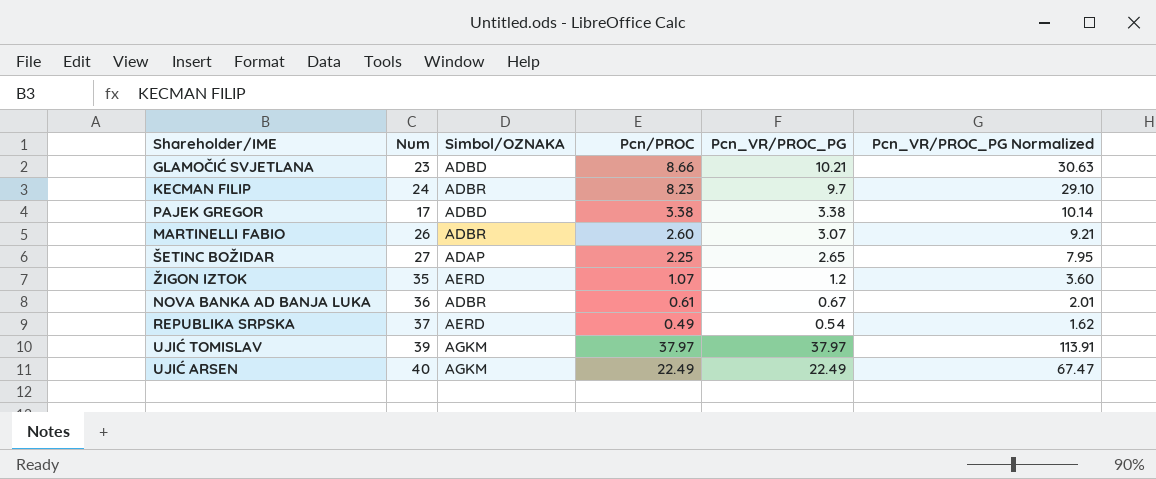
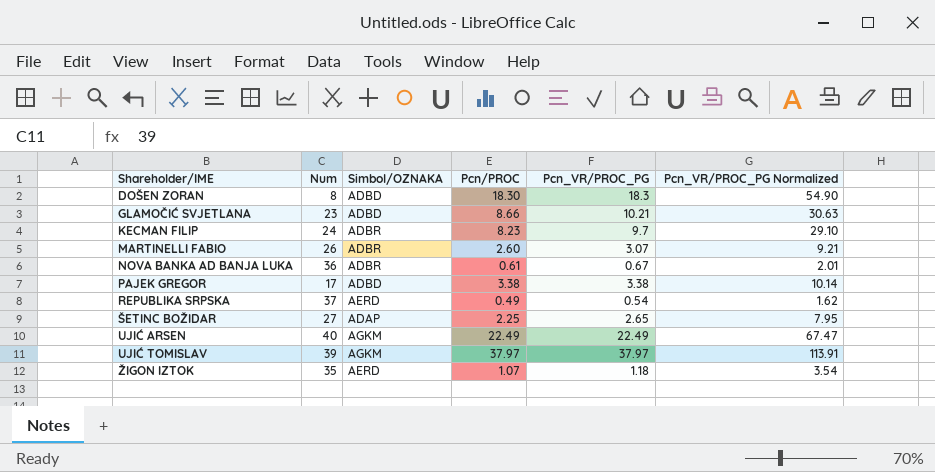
row order: none -> Shareholder/IME ascending
row DOŠEN ZORAN: none -> 8 | ADBD | 18.30 | 18.3 | 54.90
ŽIGON IZTOK | Pcn_VR/PROC_PG: 1.2 -> 1.18
ŽIGON IZTOK | Pcn_VR/PROC_PG Normalized: 3.60 -> 3.54

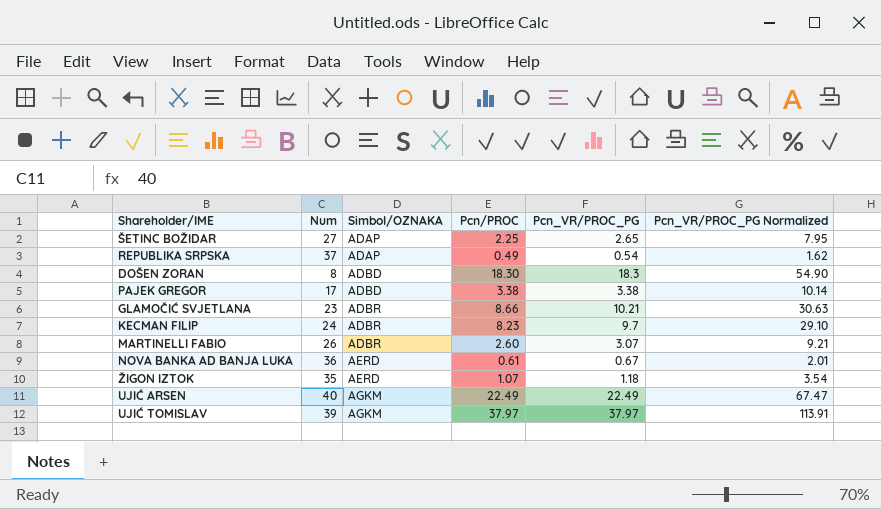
row order: Shareholder/IME ascending -> Simbol/OZNAKA ascending
REPUBLIKA SRPSKA | Simbol/OZNAKA: AERD -> ADAP
GLAMOČIĆ SVJETLANA | Simbol/OZNAKA: ADBD -> ADBR
NOVA BANKA AD BANJA LUKA | Simbol/OZNAKA: ADBR -> AERD

